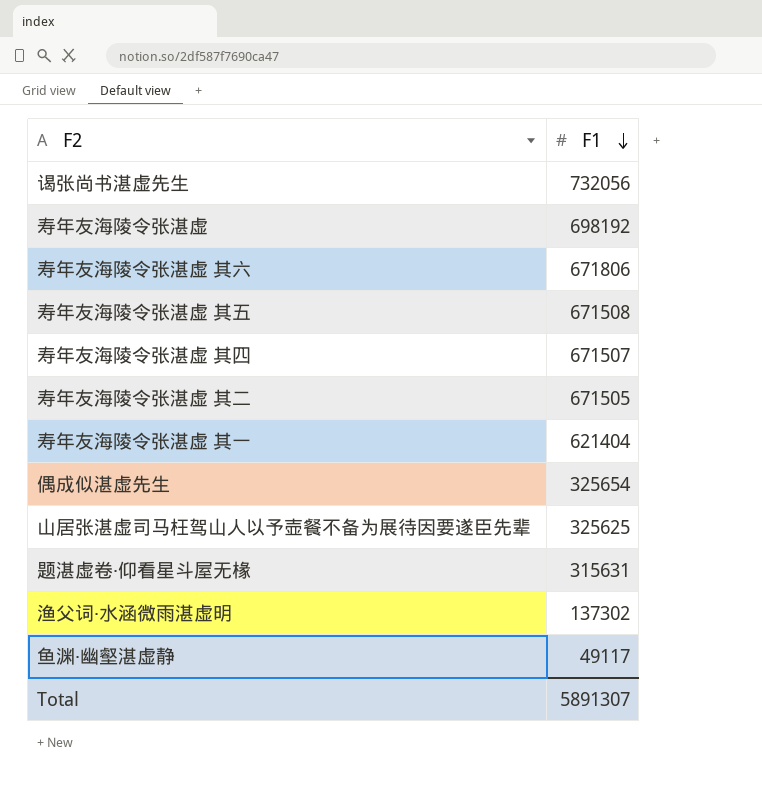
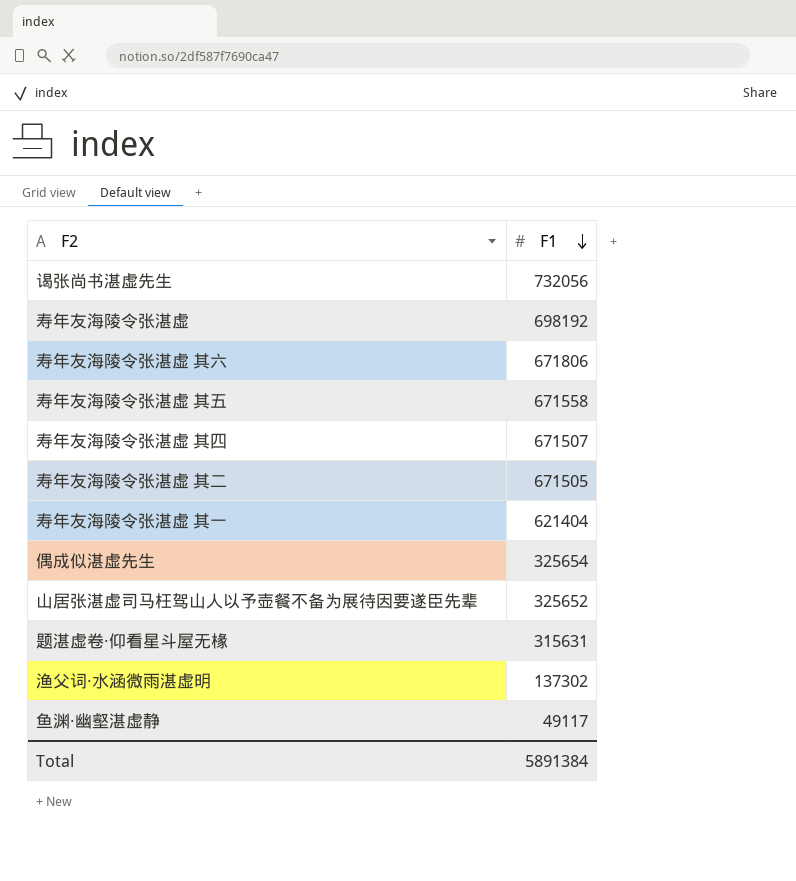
寿年友海陵令张湛虚 其五 | F1: 671508 -> 671558
山居张湛虚司马枉驾山人以予壶餐不备为展待因要遂臣先辈 | F1: 325625 -> 325652
Total | F1: 5891307 -> 5891384

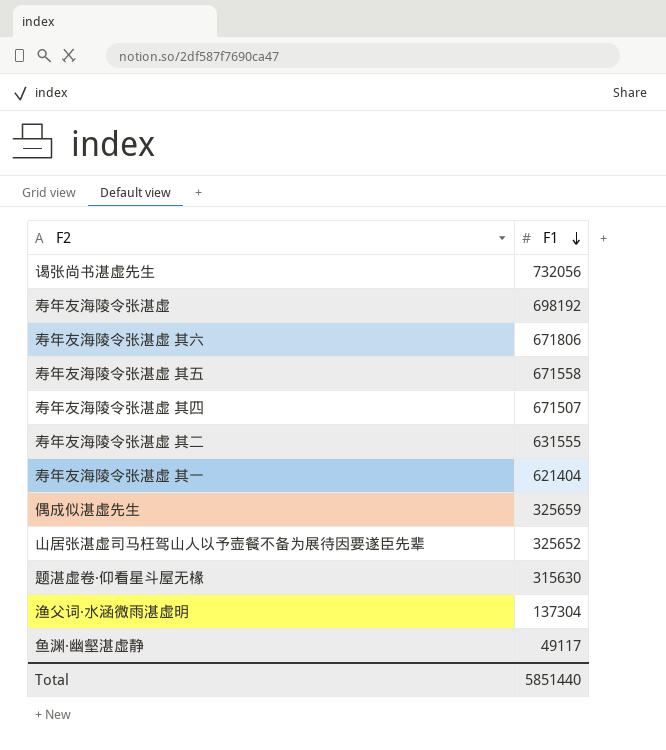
寿年友海陵令张湛虚 其二 | F1: 671505 -> 631555
偶成似湛虚先生 | F1: 325654 -> 325659
题湛虚卷·仰看星斗屋无椽 | F1: 315631 -> 315630
渔父词·水涵微雨湛虚明 | F1: 137302 -> 137304
Total | F1: 5891384 -> 5851440

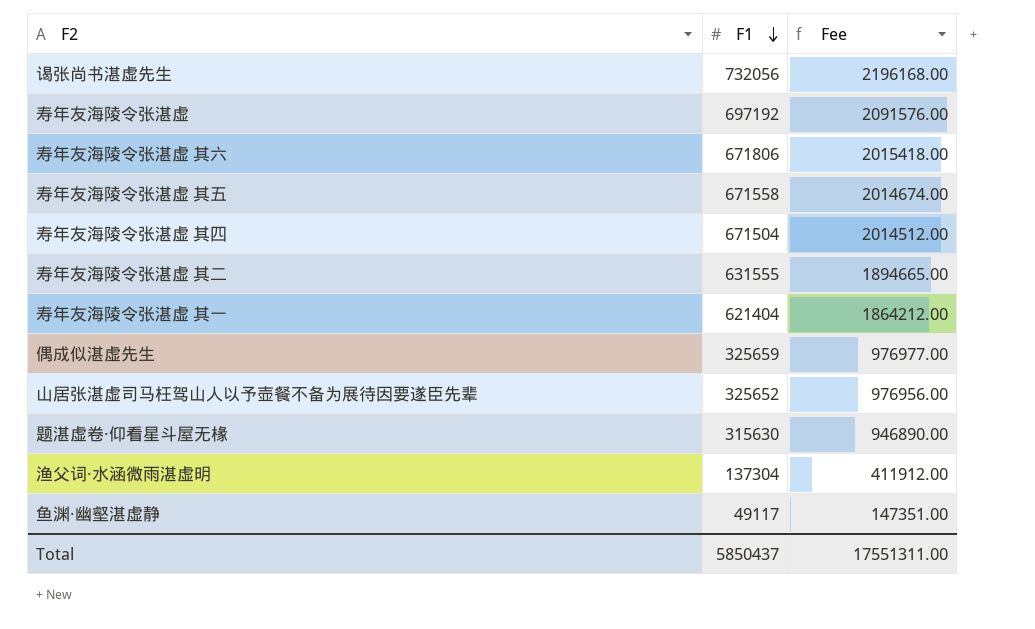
column Fee | formula: none -> [F1] * 3
寿年友海陵令张湛虚 | F1: 698192 -> 697192
寿年友海陵令张湛虚 其四 | F1: 671507 -> 671504
Total | F1: 5851440 -> 5850437

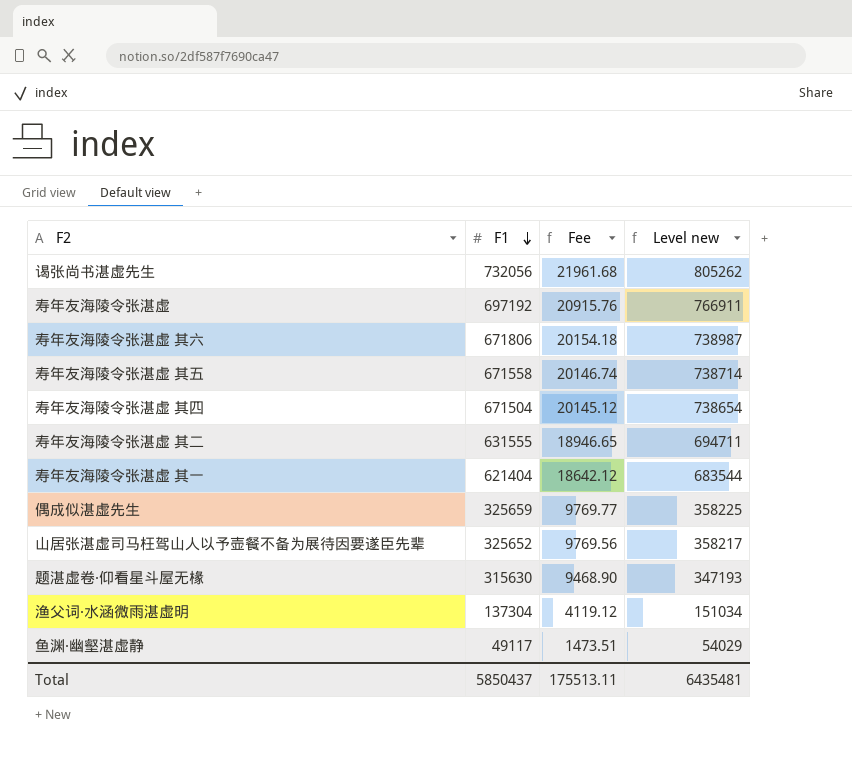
column Fee | formula: [F1] * 3 -> [F1] * 0.03
column Level new | formula: none -> [F1] * 1.1
Total | Fee: 17551311.00 -> 175513.11

